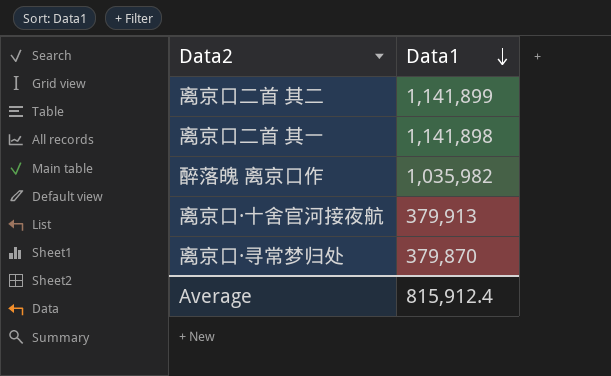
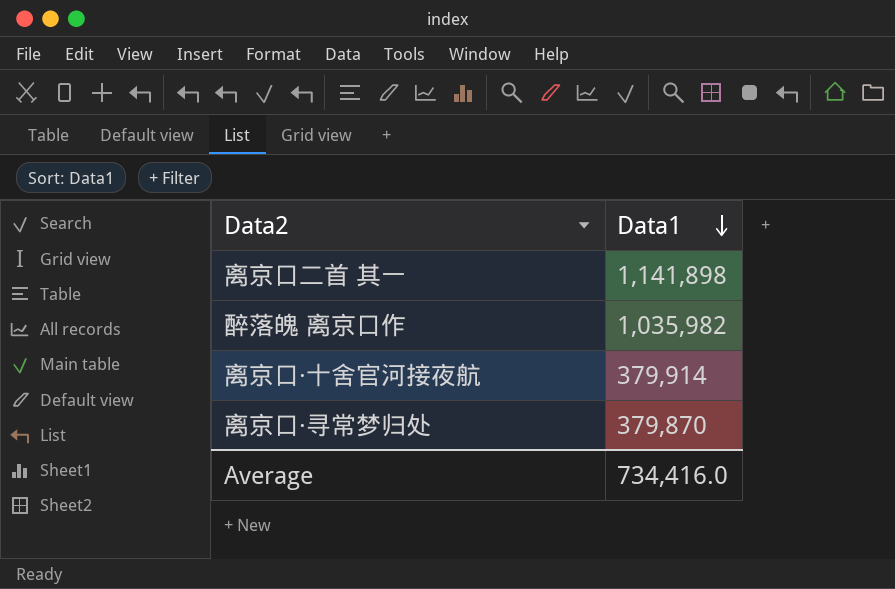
row 离京口二首 其二: 1,141,899 -> none
离京口·十舍官河接夜航 | Data1: 379,913 -> 379,914
Average | Data1: 815,912.4 -> 734,416.0

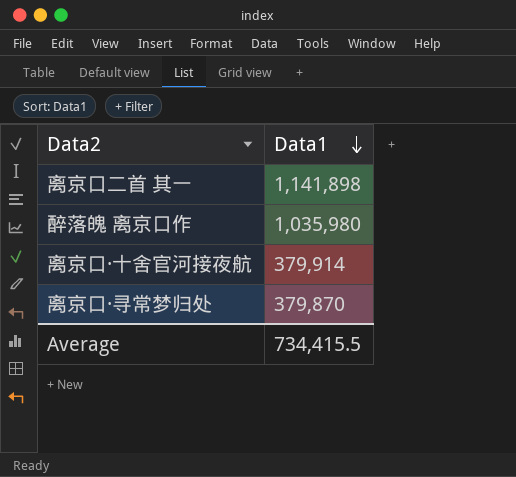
醉落魄 离京口作 | Data1: 1,035,982 -> 1,035,980
Average | Data1: 734,416.0 -> 734,415.5

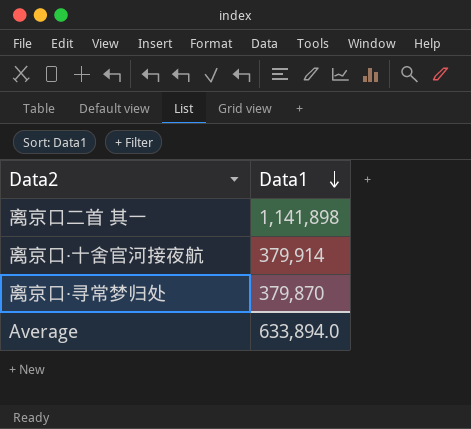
row 醉落魄 离京口作: 1,035,980 -> none
Average | Data1: 734,415.5 -> 633,894.0

